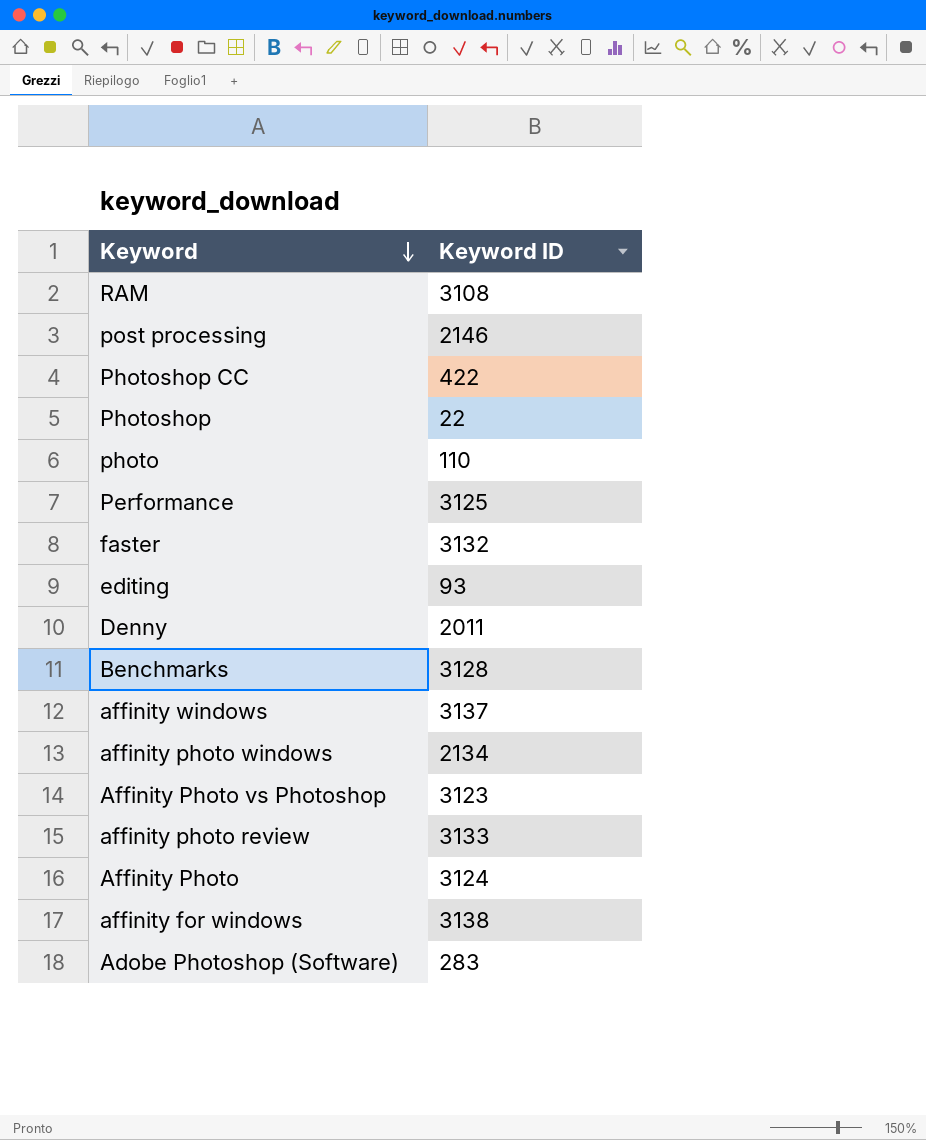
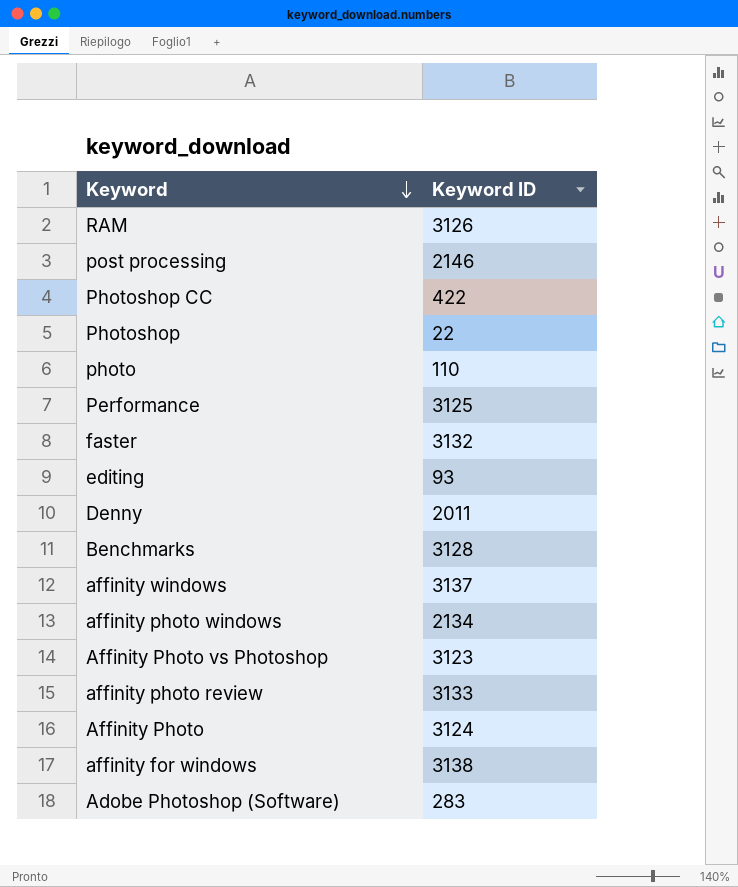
RAM | Keyword ID: 3108 -> 3126

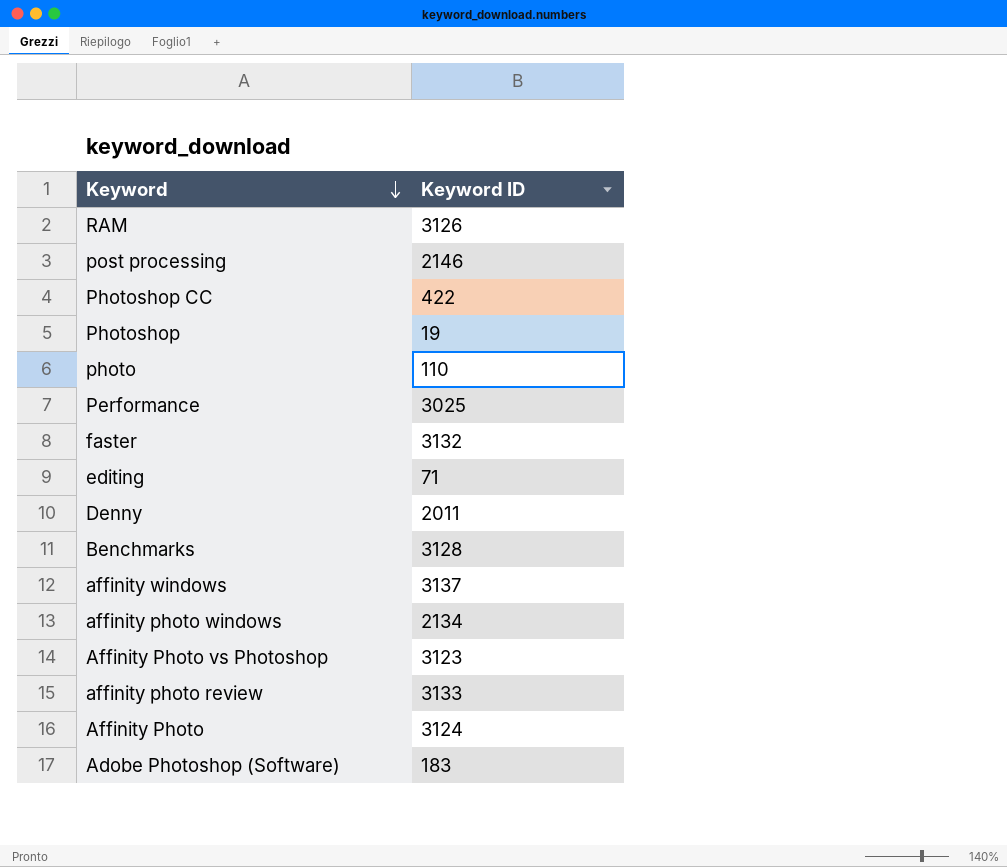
row affinity for windows: 3138 -> none
Photoshop | Keyword ID: 22 -> 19
Performance | Keyword ID: 3125 -> 3025
editing | Keyword ID: 93 -> 71
Adobe Photoshop (Software) | Keyword ID: 283 -> 183

